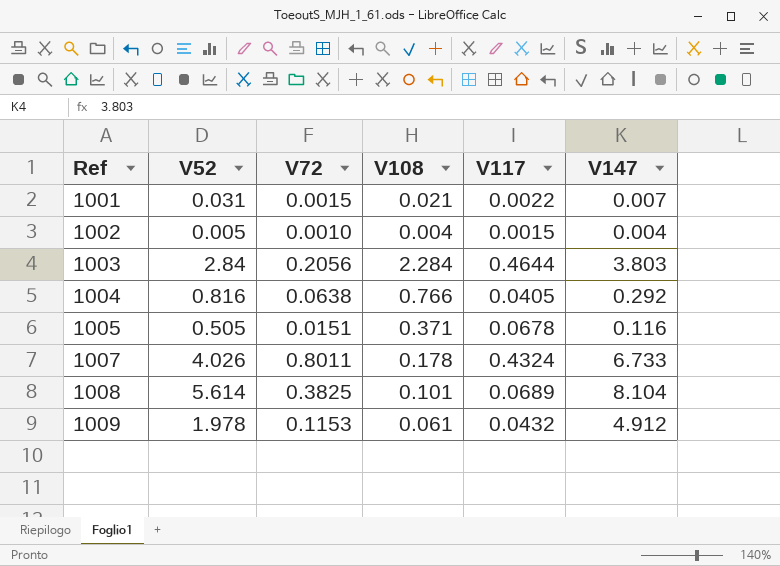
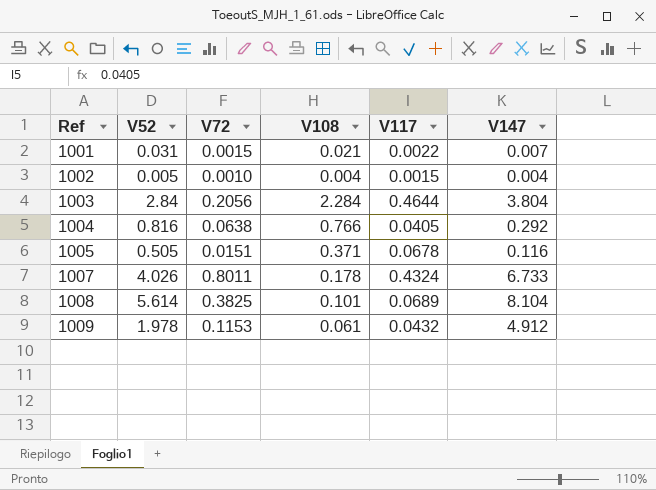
1003 | V147: 3.803 -> 3.804

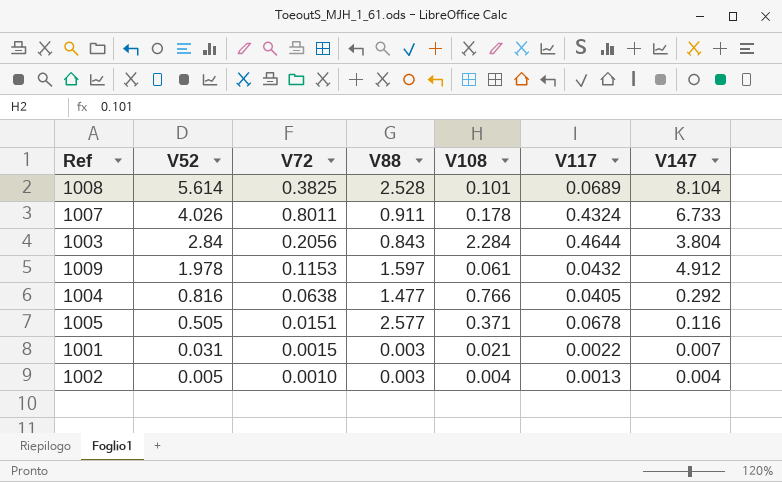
row order: Ref ascending -> V52 descending
column V88 | position: none -> 4
1002 | V117: 0.0015 -> 0.0013

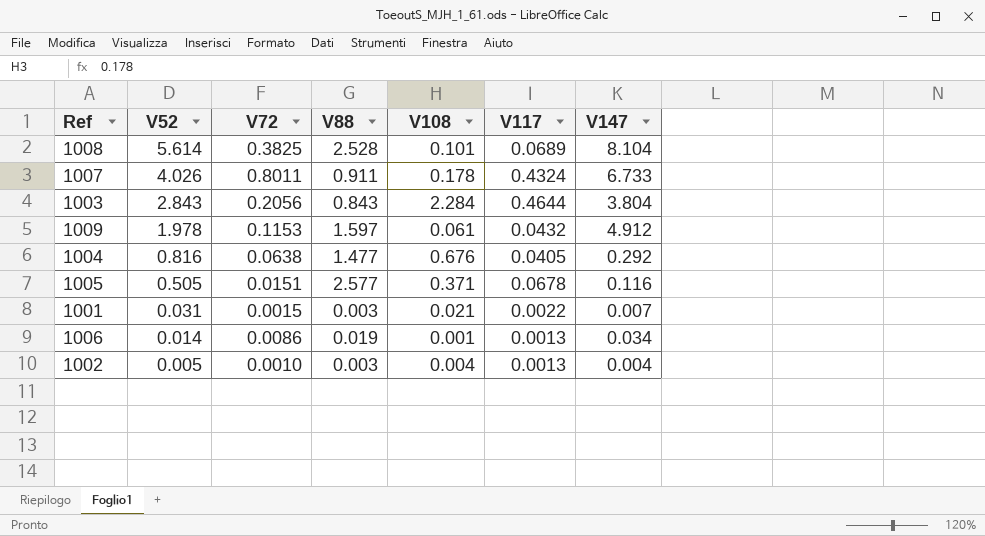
1003 | V52: 2.84 -> 2.843
1004 | V108: 0.766 -> 0.676
row 1006: none -> 0.014 | 0.0086 | 0.019 | 0.001 | 0.0013 | 0.034

